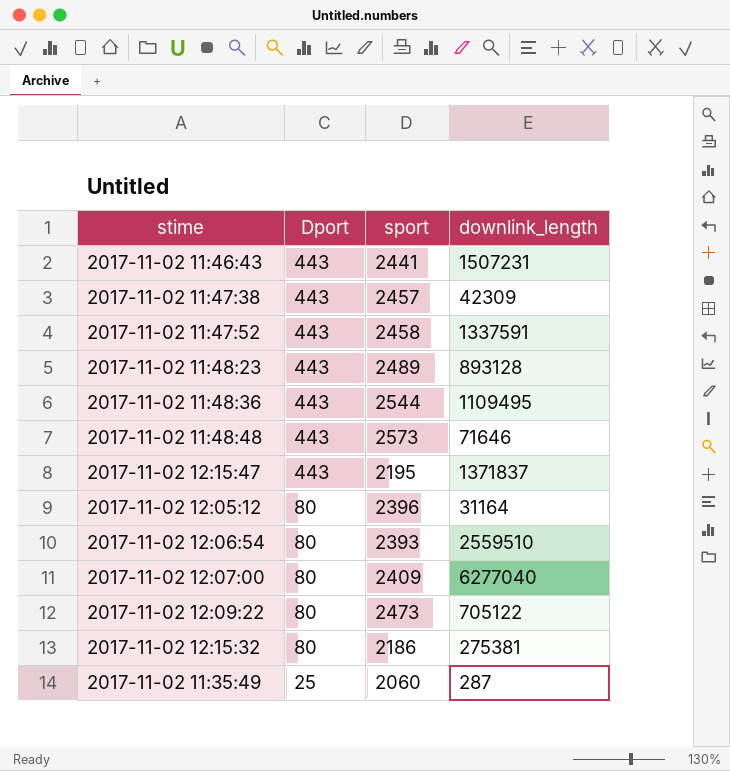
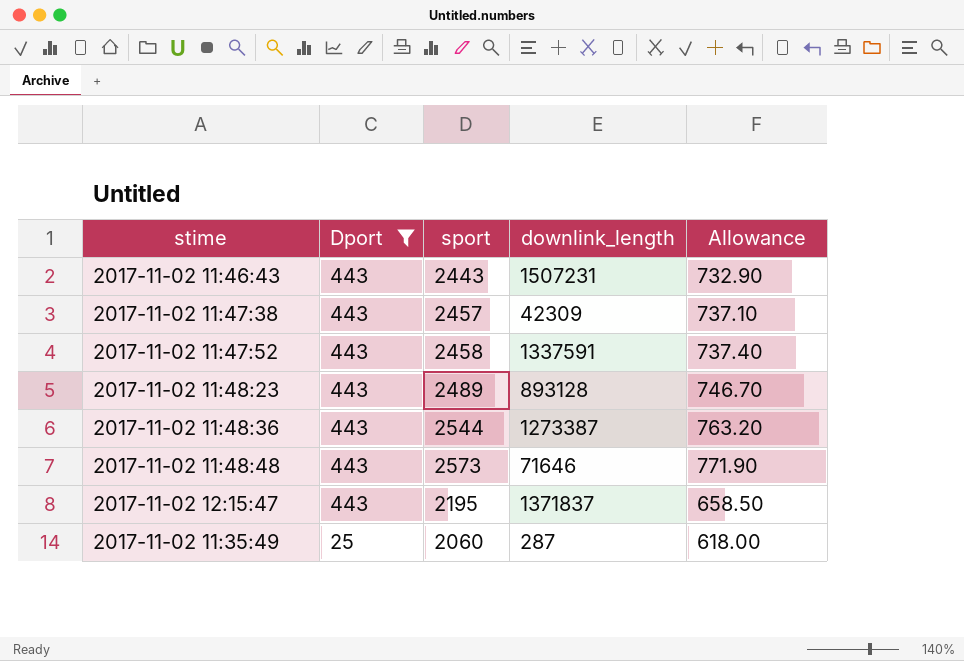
filter: none -> Dport != 80
column Allowance | formula: none -> [sport] * 0.3
2017-11-02 11:46:43 | sport: 2441 -> 2443
2017-11-02 11:48:36 | downlink_length: 1109495 -> 1273387

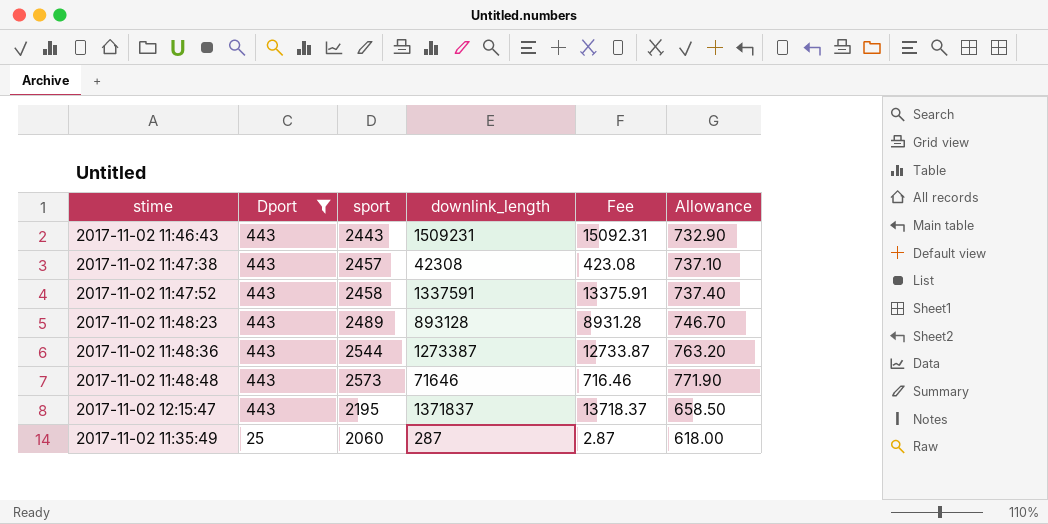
column Fee | formula: none -> [downlink_length] * 0.01
2017-11-02 11:46:43 | downlink_length: 1507231 -> 1509231
2017-11-02 11:47:38 | downlink_length: 42309 -> 42308

